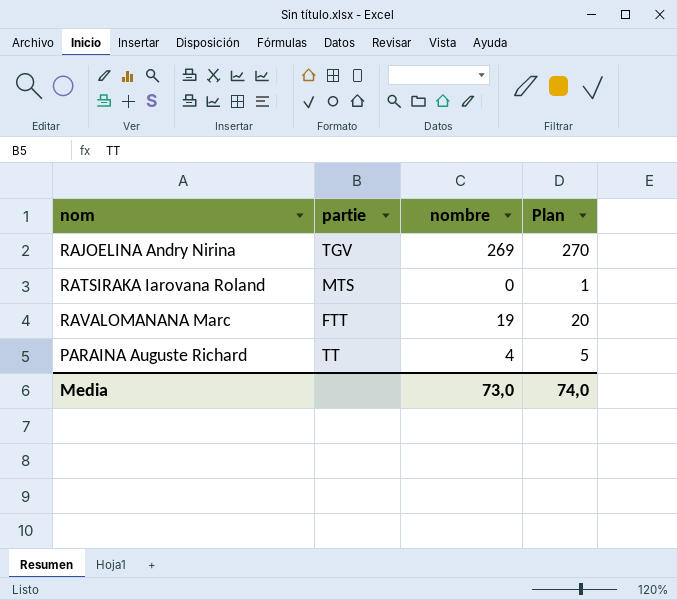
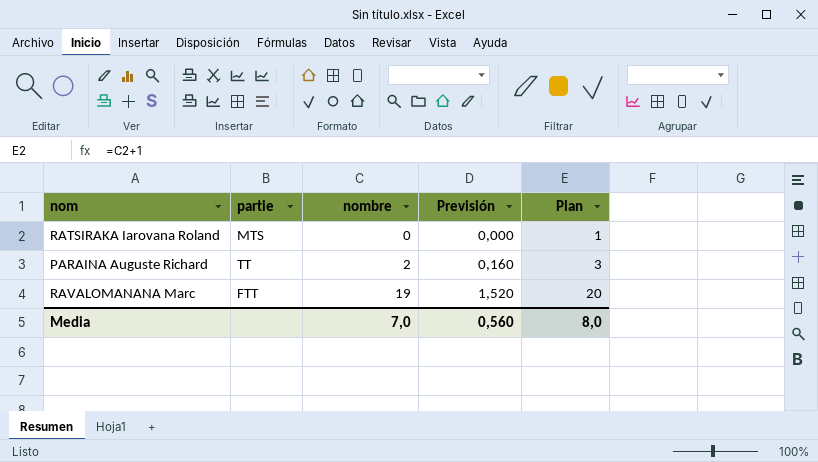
row order: none -> nombre ascending
column Previsión | formula: none -> [nombre] * 0,08
row RAJOELINA Andry Nirina: TGV | 269 | 270 -> none
PARAINA Auguste Richard | nombre: 4 -> 2
PARAINA Auguste Richard | Plan: 5 -> 3
Media | nombre: 73,0 -> 7,0
Media | Plan: 74,0 -> 8,0

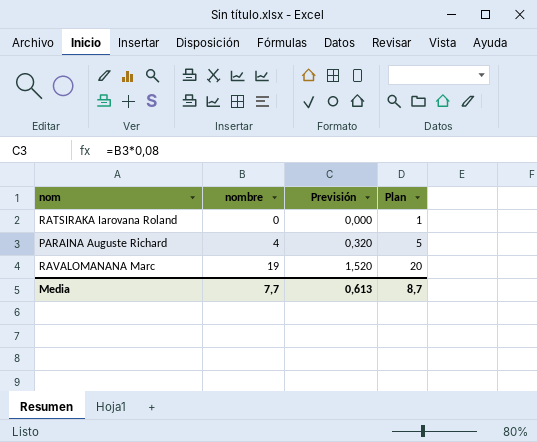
column partie | position: 2 -> none
PARAINA Auguste Richard | nombre: 2 -> 4
PARAINA Auguste Richard | Previsión: 0,160 -> 0,320
PARAINA Auguste Richard | Plan: 3 -> 5
Media | nombre: 7,0 -> 7,7
Media | Previsión: 0,560 -> 0,613
Media | Plan: 8,0 -> 8,7

